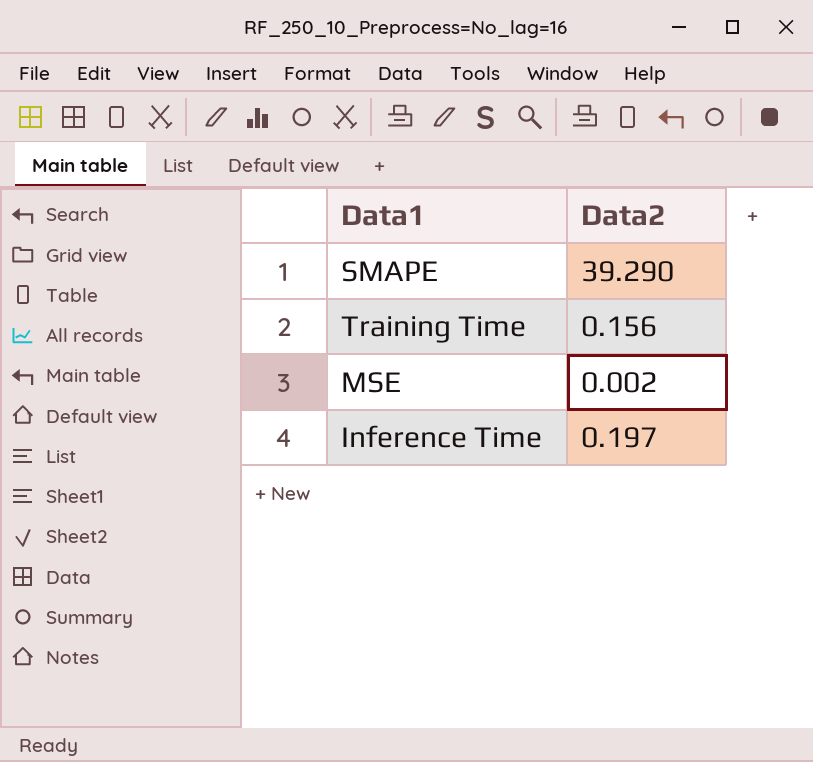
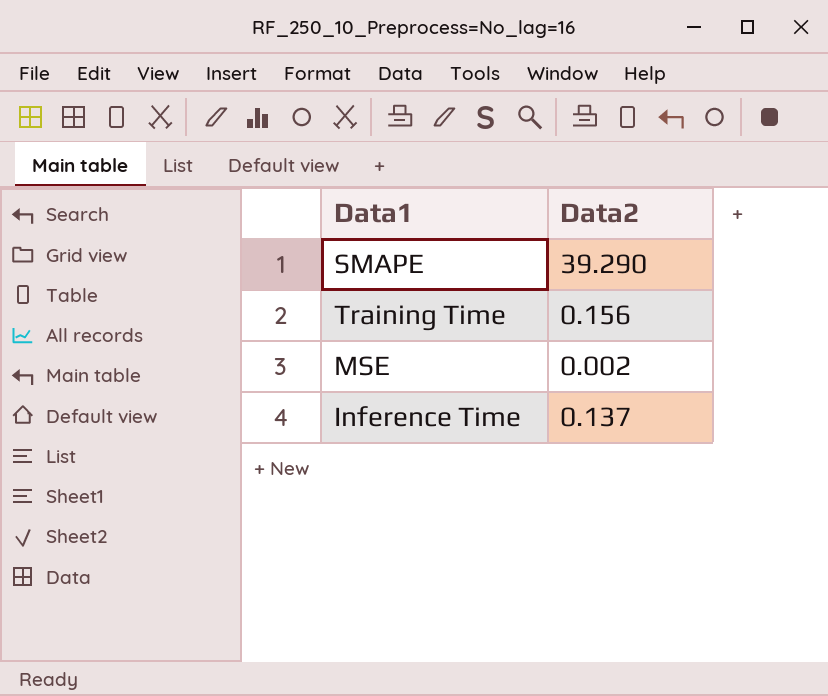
Inference Time | Data2: 0.197 -> 0.137

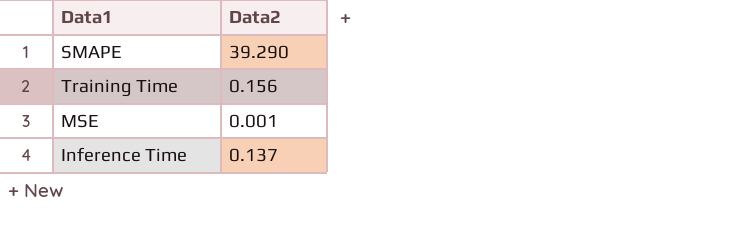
MSE | Data2: 0.002 -> 0.001

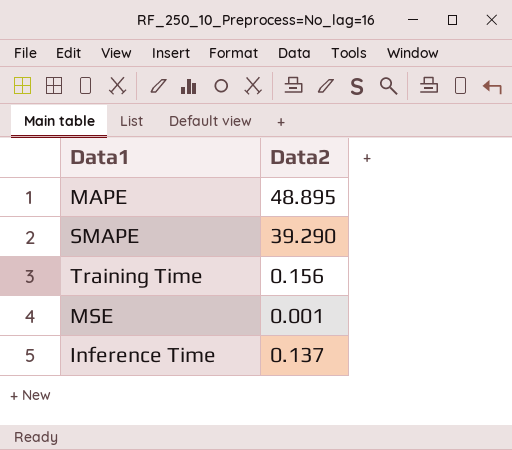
row MAPE: none -> 48.895

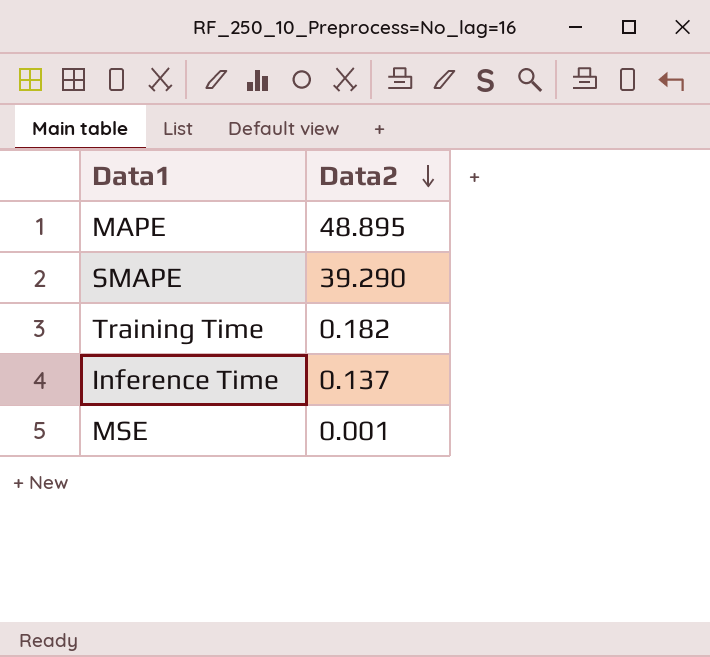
row order: none -> Data2 descending
Training Time | Data2: 0.156 -> 0.182

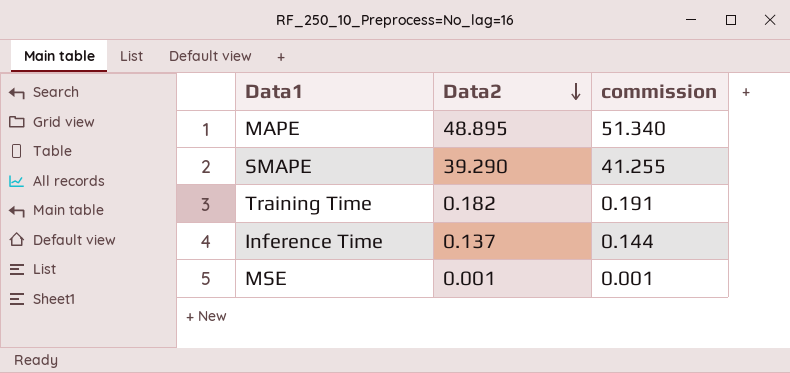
column commission | formula: none -> [Data2] * 1.05

